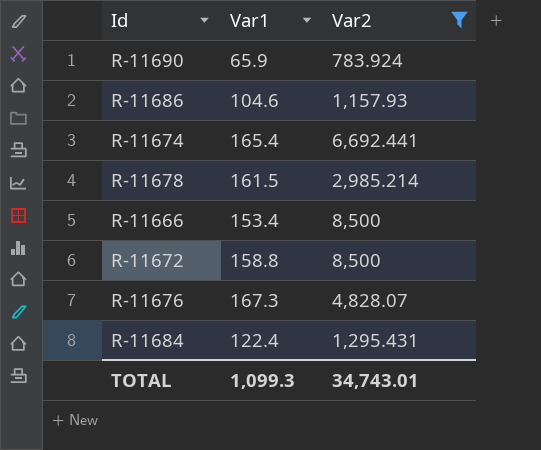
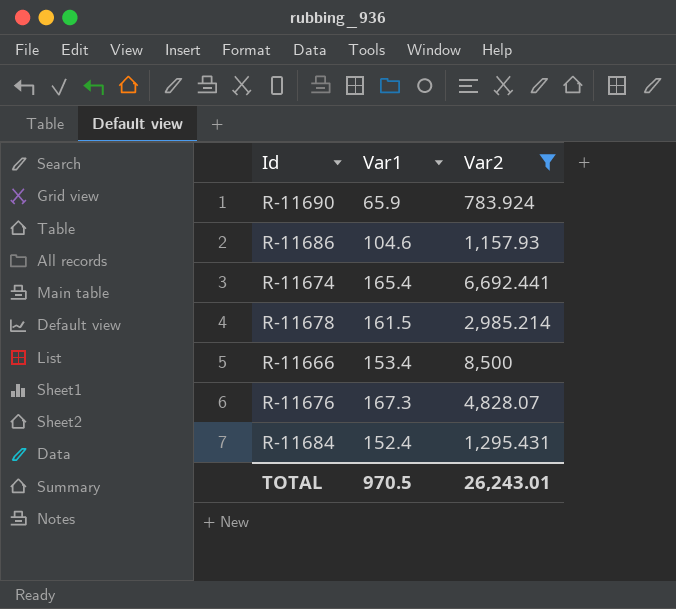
row R-11672: 158.8 | 8,500 -> none
R-11684 | Var1: 122.4 -> 152.4
TOTAL | Var1: 1,099.3 -> 970.5
TOTAL | Var2: 34,743.01 -> 26,243.01

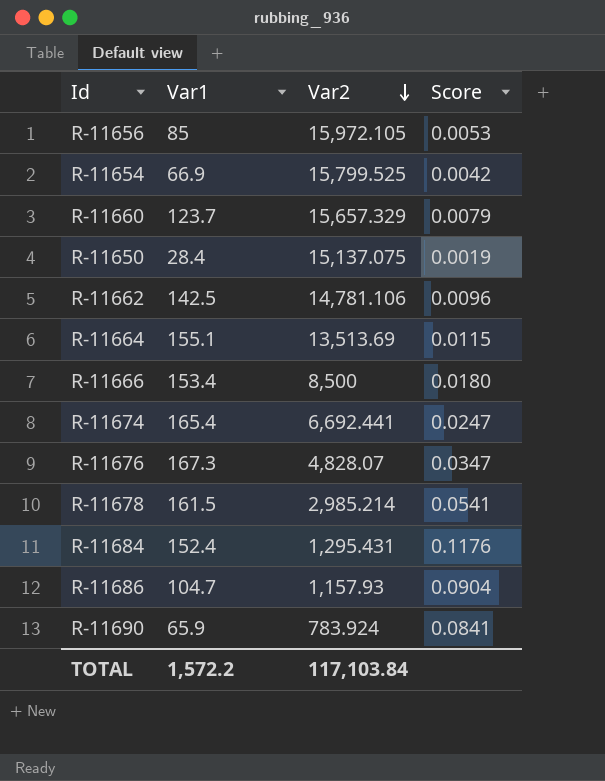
filter: Var2 <= 8,500 -> none
row order: none -> Var2 descending
column Score | formula: none -> [Var1] / [Var2]
R-11686 | Var1: 104.6 -> 104.7
TOTAL | Var1: 970.5 -> 1,572.2
TOTAL | Var2: 26,243.01 -> 117,103.84

